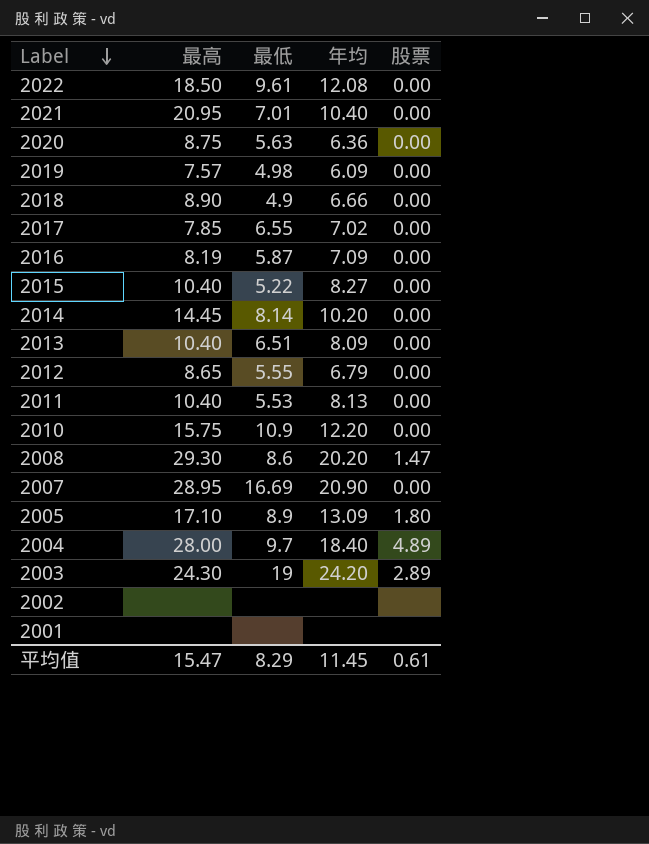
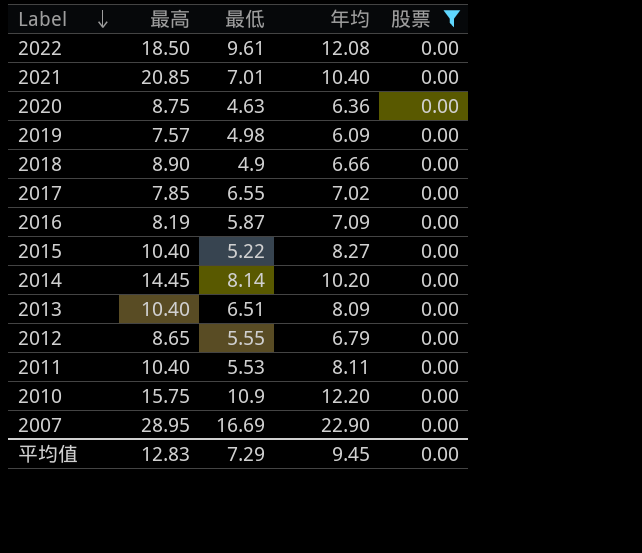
filter: none -> 股票 = 0.00
2021 | 最高: 20.95 -> 20.85
2020 | 最低: 5.63 -> 4.63
2011 | 年均: 8.13 -> 8.11
2007 | 年均: 20.90 -> 22.90
平均值 | 最高: 15.47 -> 12.83
平均值 | 最低: 8.29 -> 7.29
平均值 | 年均: 11.45 -> 9.45
平均值 | 股票: 0.61 -> 0.00

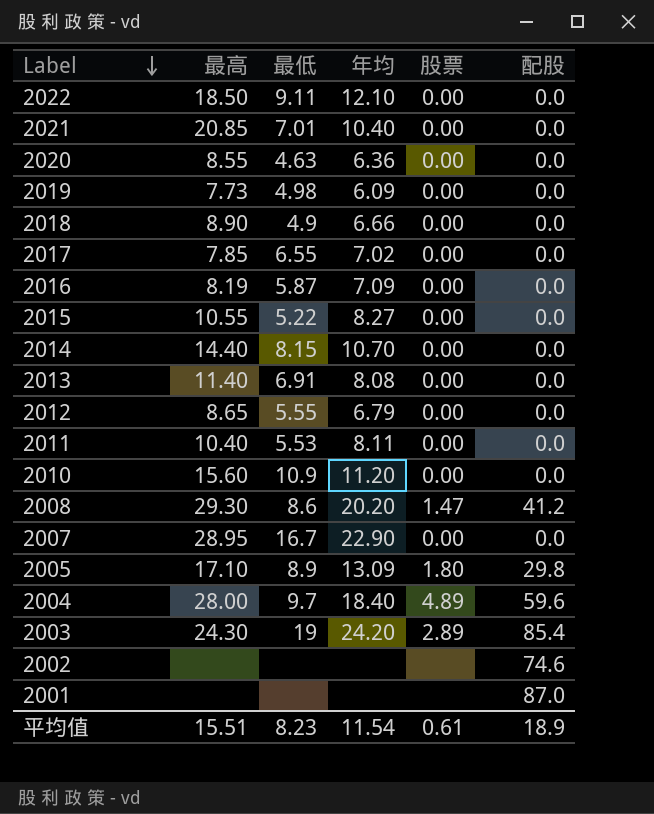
filter: 股票 = 0.00 -> none
column 配股 | position: none -> 6
2022 | 最低: 9.61 -> 9.11
2022 | 年均: 12.08 -> 12.10
2020 | 最高: 8.75 -> 8.55
2019 | 最高: 7.57 -> 7.73
2015 | 最高: 10.40 -> 10.55
2014 | 最高: 14.45 -> 14.40
2014 | 最低: 8.14 -> 8.15
2014 | 年均: 10.20 -> 10.70
2013 | 最高: 10.40 -> 11.40
2013 | 最低: 6.51 -> 6.91
2013 | 年均: 8.09 -> 8.08
2010 | 最高: 15.75 -> 15.60
2010 | 年均: 12.20 -> 11.20
2007 | 最低: 16.69 -> 16.7
平均值 | 最高: 12.83 -> 15.51
平均值 | 最低: 7.29 -> 8.23
平均值 | 年均: 9.45 -> 11.54
平均值 | 股票: 0.00 -> 0.61

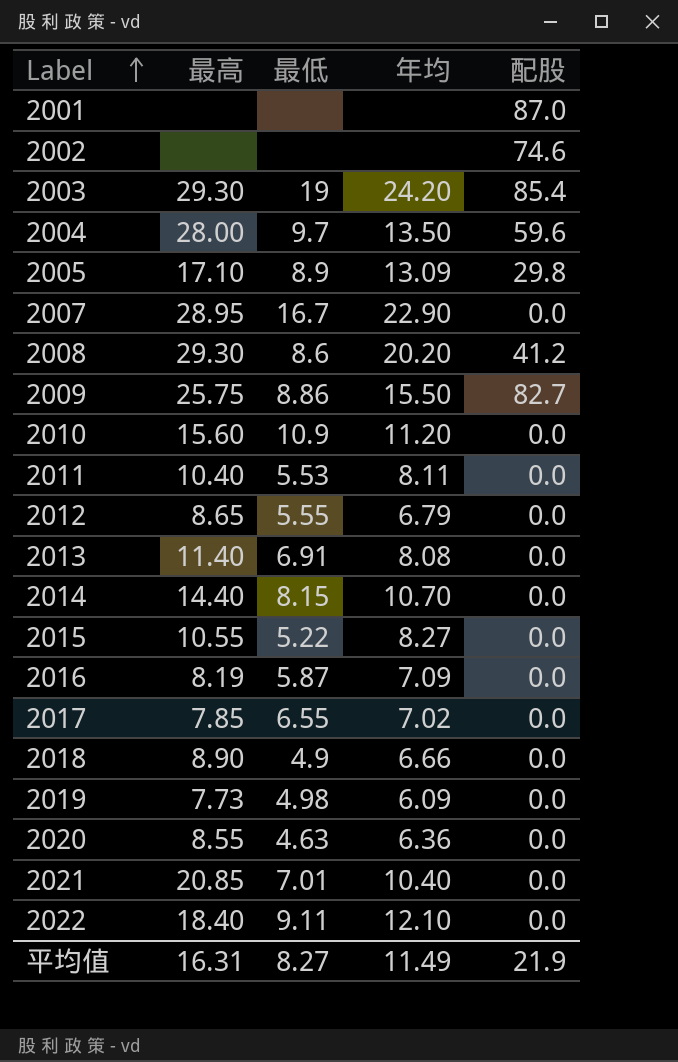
row order: Label descending -> Label ascending
column 股票 | position: 5 -> none
2003 | 最高: 24.30 -> 29.30
2004 | 年均: 18.40 -> 13.50
row 2009: none -> 25.75 | 8.86 | 15.50 | 82.7
2022 | 最高: 18.50 -> 18.40
平均值 | 最高: 15.51 -> 16.31
平均值 | 最低: 8.23 -> 8.27
平均值 | 年均: 11.54 -> 11.49
平均值 | 配股: 18.9 -> 21.9

